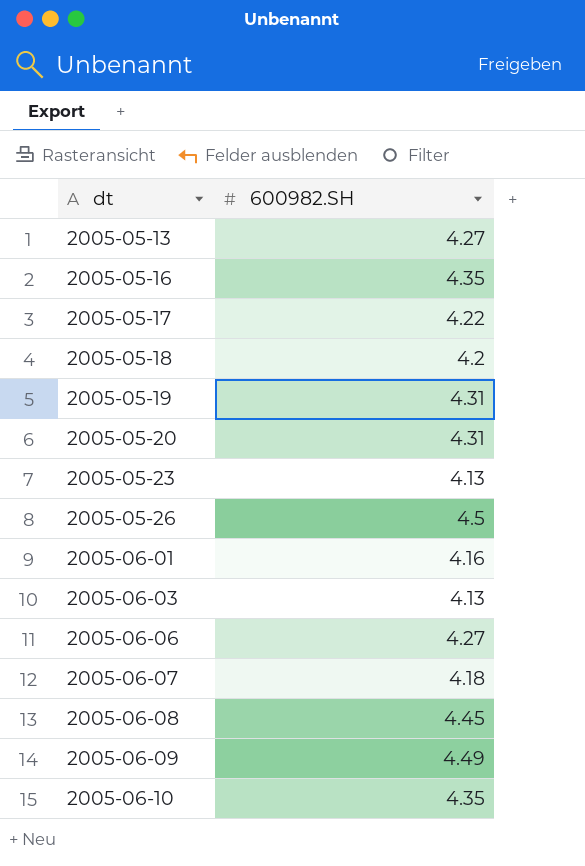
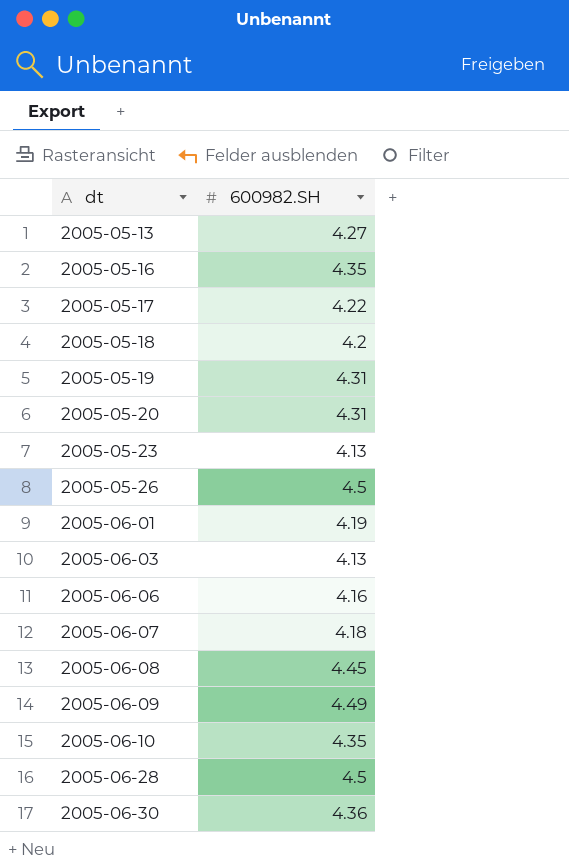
2005-06-01 | 600982.SH: 4.16 -> 4.19
2005-06-06 | 600982.SH: 4.27 -> 4.16
row 2005-06-28: none -> 4.5
row 2005-06-30: none -> 4.36

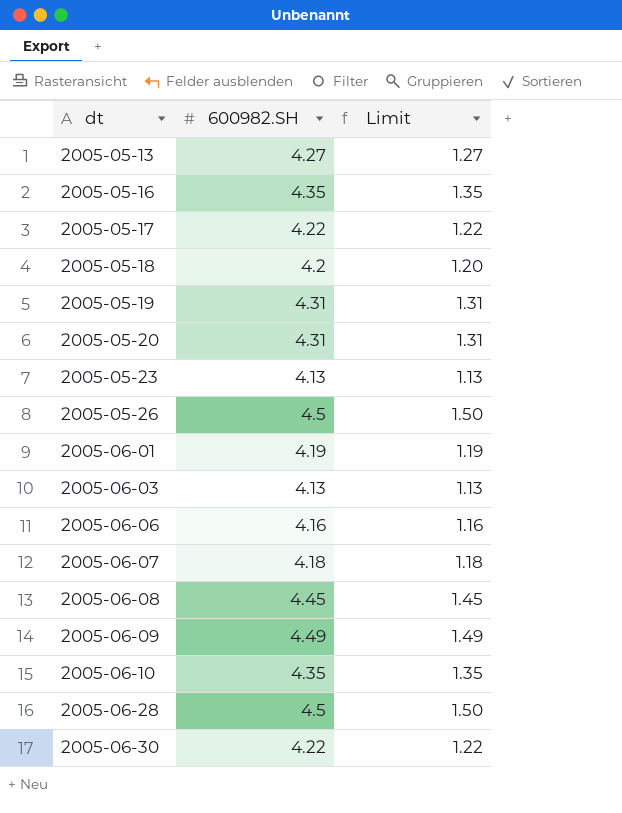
column Limit | formula: none -> [600982.SH] - 3
2005-06-30 | 600982.SH: 4.36 -> 4.22

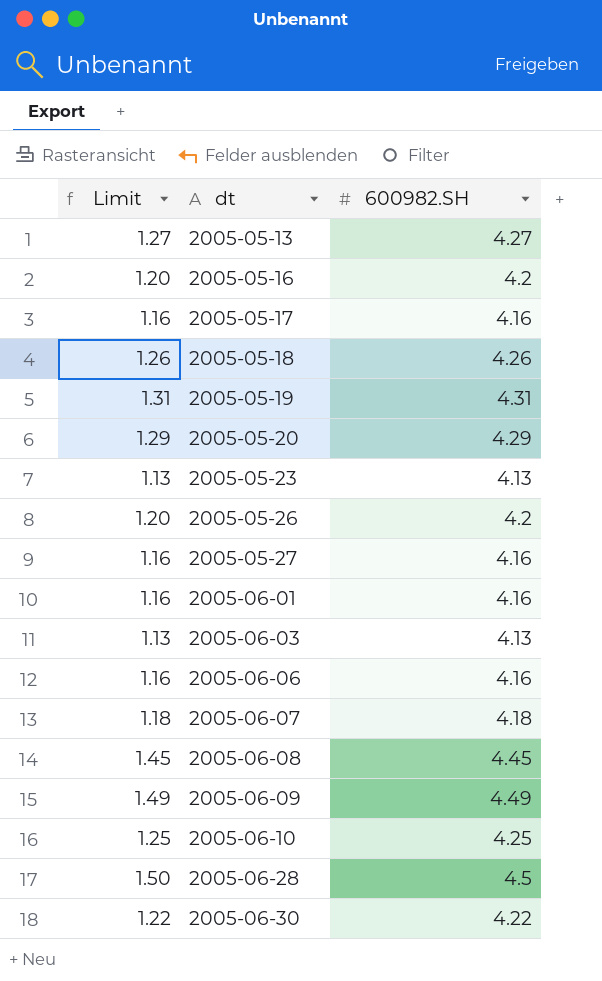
column Limit | position: 3 -> 1
2005-05-16 | Limit: 1.35 -> 1.20
2005-05-16 | 600982.SH: 4.35 -> 4.2
2005-05-17 | Limit: 1.22 -> 1.16
2005-05-17 | 600982.SH: 4.22 -> 4.16
2005-05-18 | Limit: 1.20 -> 1.26
2005-05-18 | 600982.SH: 4.2 -> 4.26
2005-05-20 | Limit: 1.31 -> 1.29
2005-05-20 | 600982.SH: 4.31 -> 4.29
2005-05-26 | Limit: 1.50 -> 1.20
2005-05-26 | 600982.SH: 4.5 -> 4.2
row 2005-05-27: none -> 1.16 | 4.16
2005-06-01 | Limit: 1.19 -> 1.16
2005-06-01 | 600982.SH: 4.19 -> 4.16
2005-06-10 | Limit: 1.35 -> 1.25
2005-06-10 | 600982.SH: 4.35 -> 4.25

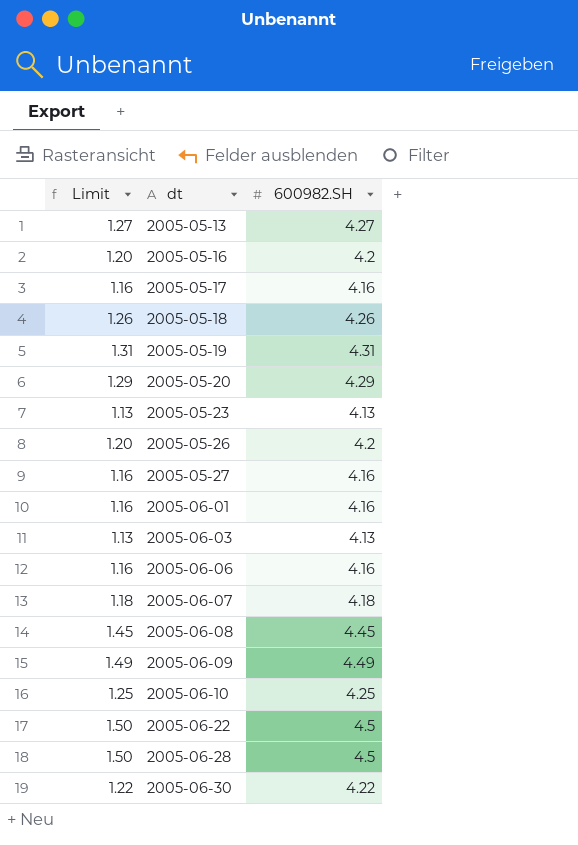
row 2005-06-22: none -> 1.50 | 4.5

